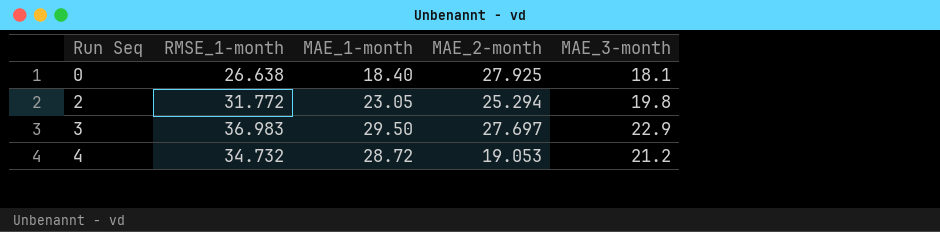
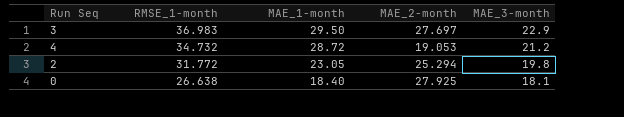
row order: Run Seq ascending -> RMSE_1-month descending

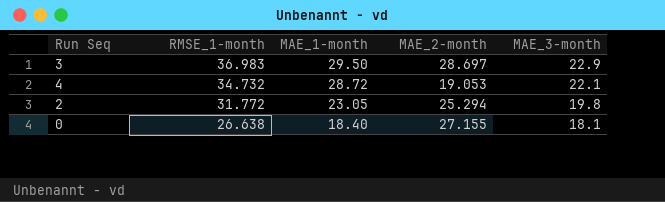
3 | MAE_2-month: 27.697 -> 28.697
4 | MAE_3-month: 21.2 -> 22.1
0 | MAE_2-month: 27.925 -> 27.155

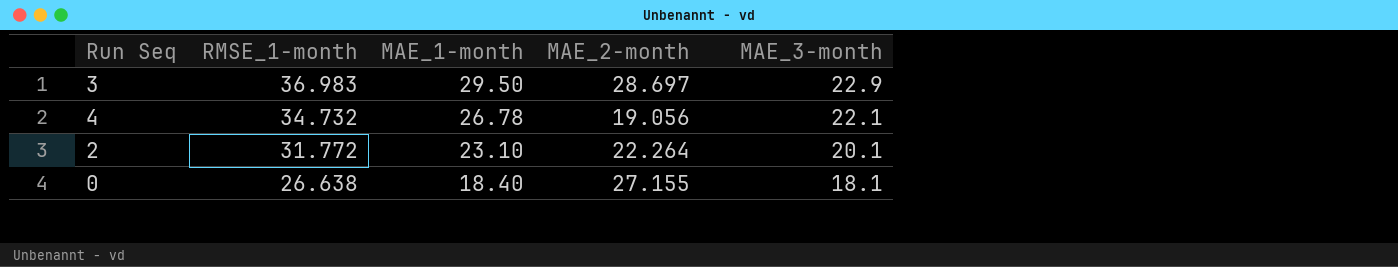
4 | MAE_1-month: 28.72 -> 26.78
4 | MAE_2-month: 19.053 -> 19.056
2 | MAE_1-month: 23.05 -> 23.10
2 | MAE_2-month: 25.294 -> 22.264
2 | MAE_3-month: 19.8 -> 20.1

